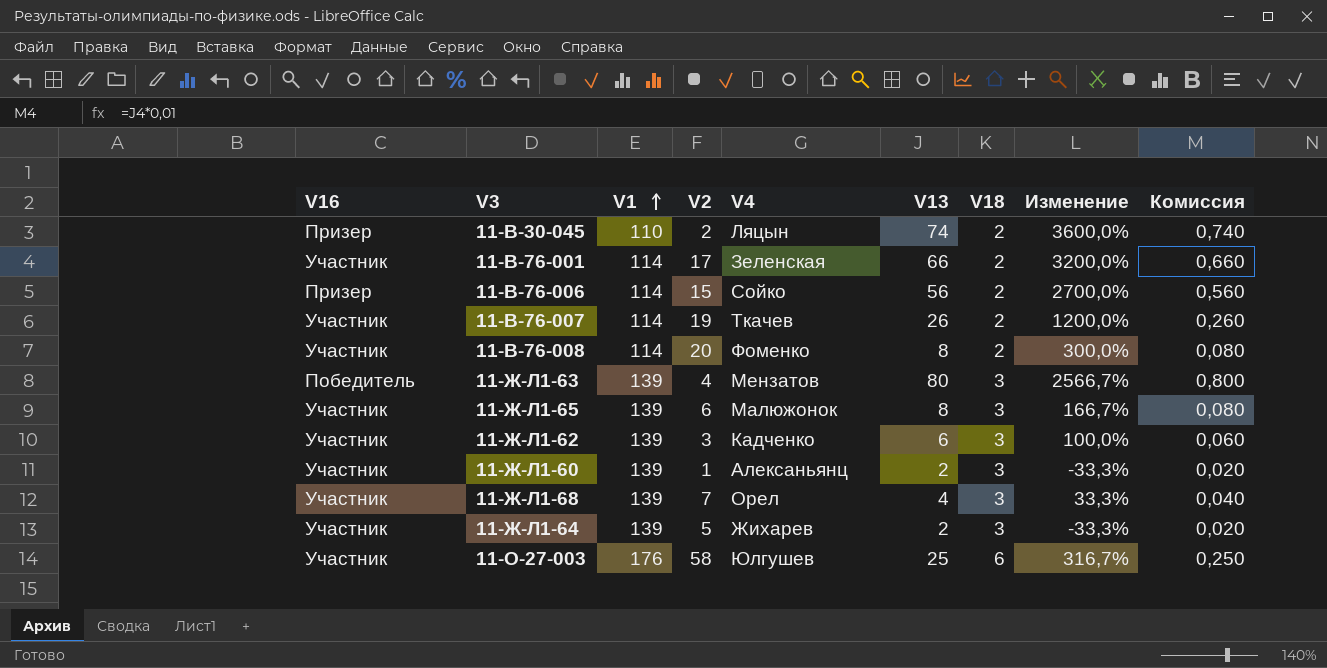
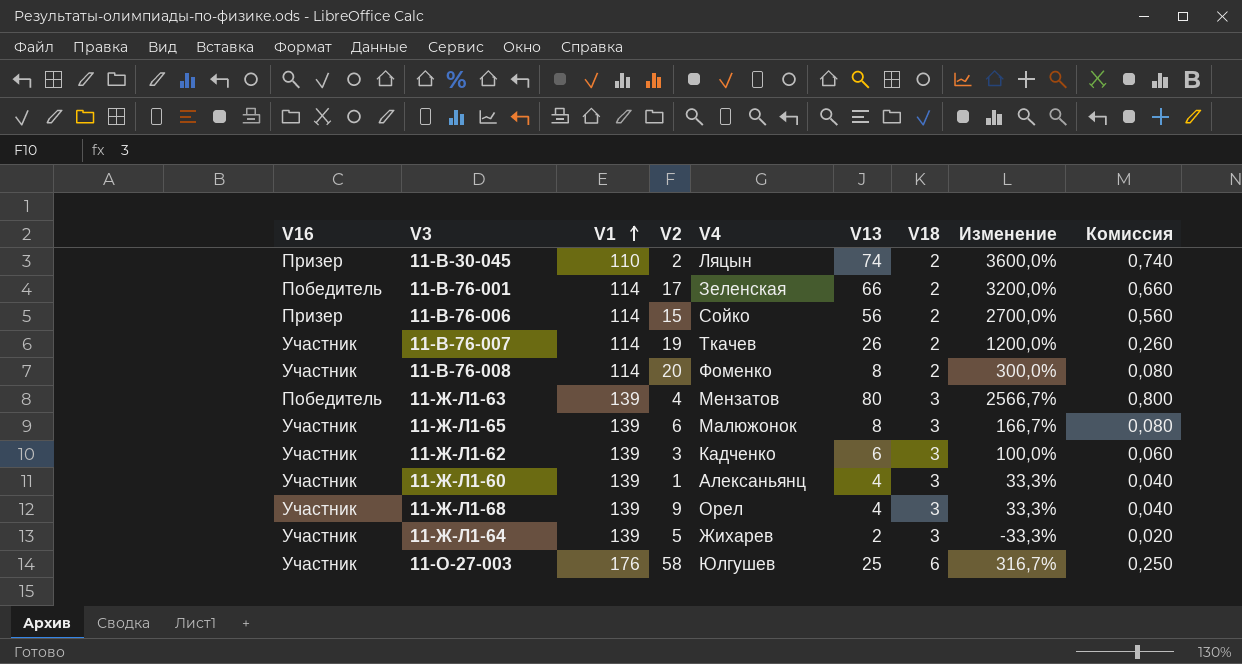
11-В-76-001 | V16: Участник -> Победитель
11-Ж-Л1-60 | V13: 2 -> 4
11-Ж-Л1-60 | Изменение: -33,3% -> 33,3%
11-Ж-Л1-60 | Комиссия: 0,020 -> 0,040
11-Ж-Л1-68 | V2: 7 -> 9

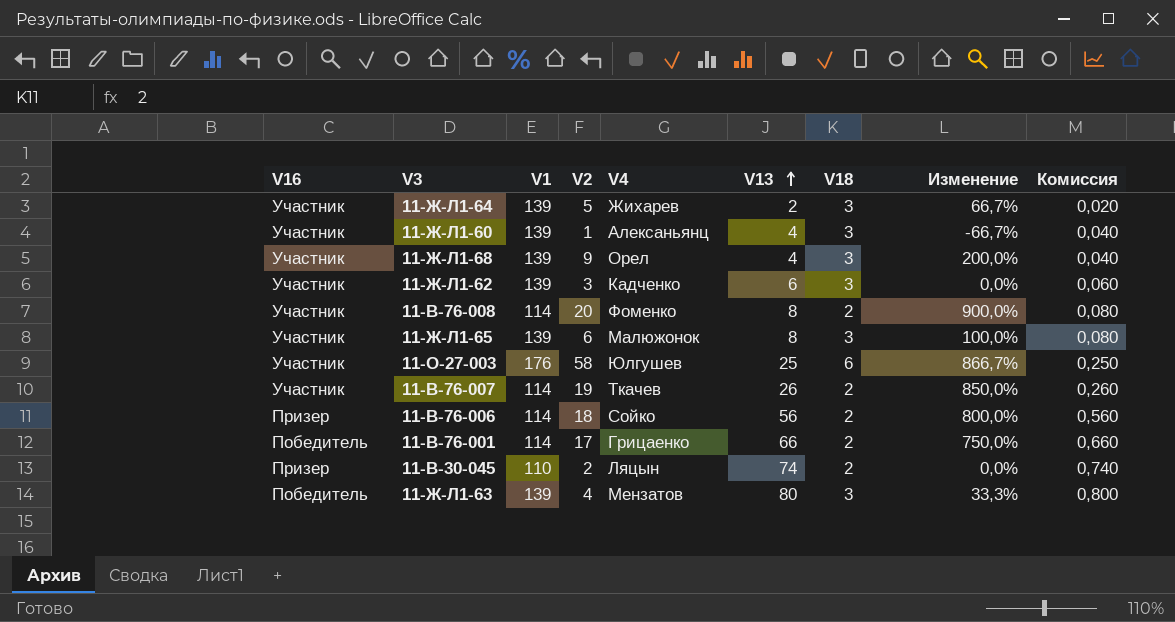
row order: V1 ascending -> V13 ascending
column Изменение | formula: ([V13] - [V18]) / [V18] -> ([V2] - [V18]) / [V18]
11-В-76-006 | V2: 15 -> 18
11-В-76-001 | V4: Зеленская -> Грицаенко

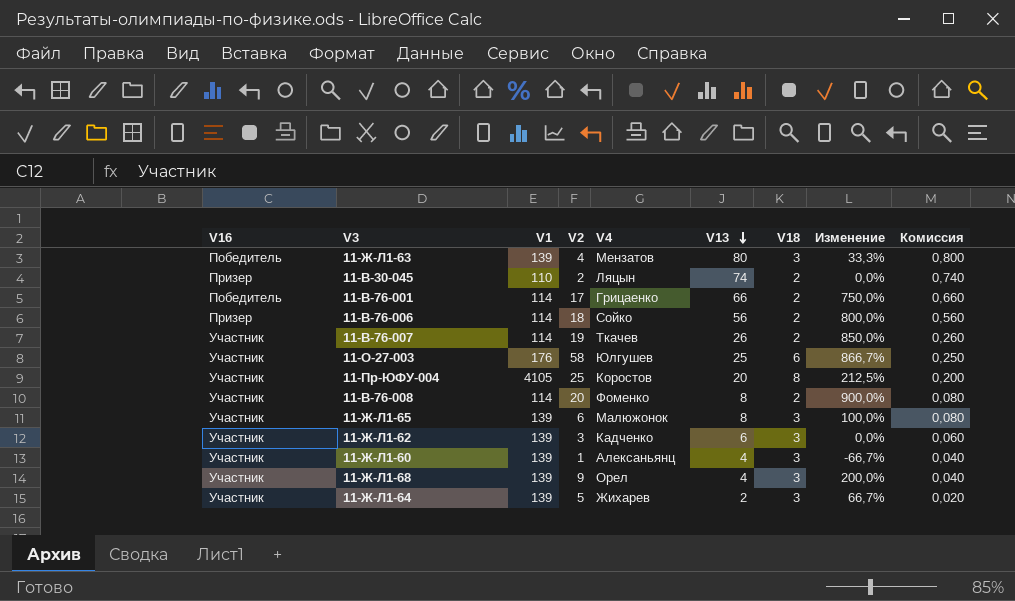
row order: V13 ascending -> V13 descending
row 11-Пр-ЮФУ-004: none -> Участник | 4105 | 25 | Коростов | 20 | 8 | 212,5% | 0,200

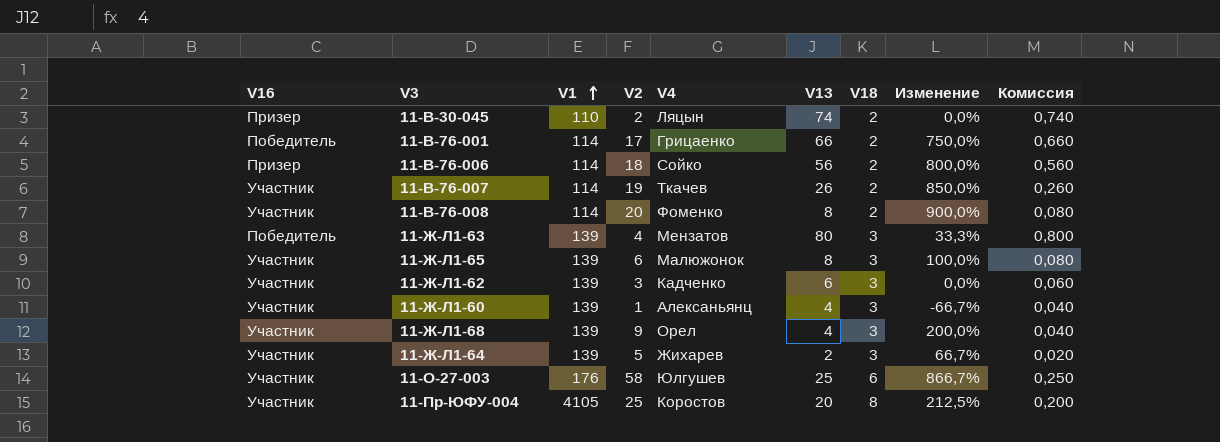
row order: V13 descending -> V1 ascending

